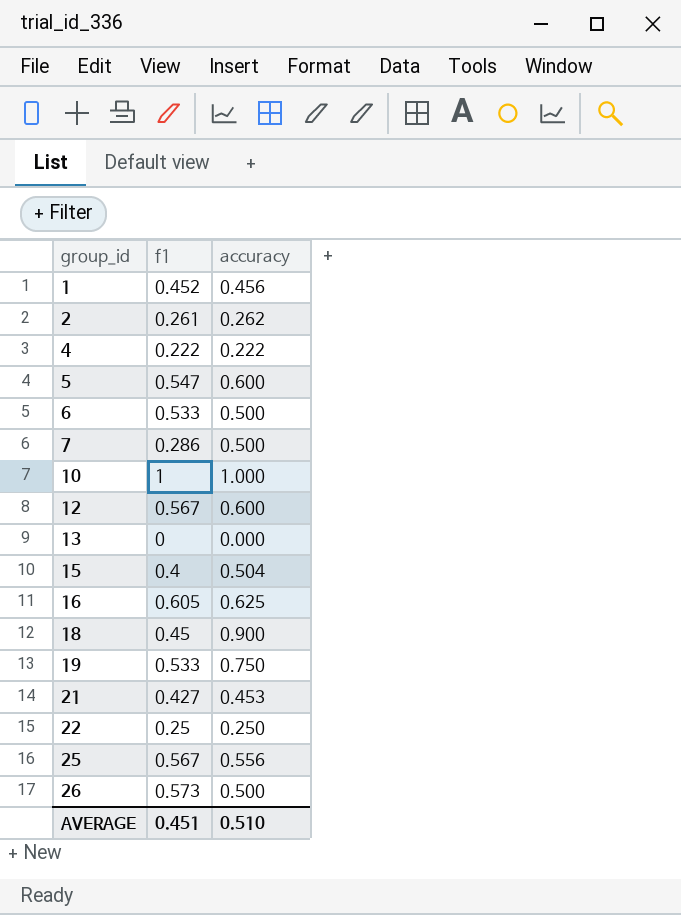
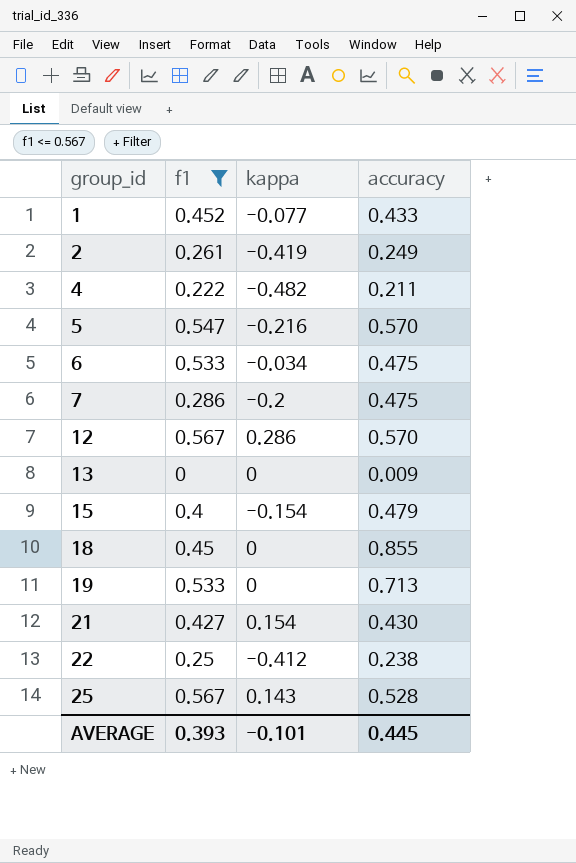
filter: none -> f1 <= 0.567
column kappa | position: none -> 3
1 | accuracy: 0.456 -> 0.433
2 | accuracy: 0.262 -> 0.249
4 | accuracy: 0.222 -> 0.211
5 | accuracy: 0.600 -> 0.570
6 | accuracy: 0.500 -> 0.475
7 | accuracy: 0.500 -> 0.475
12 | accuracy: 0.600 -> 0.570
13 | accuracy: 0.000 -> 0.009
15 | accuracy: 0.504 -> 0.479
18 | accuracy: 0.900 -> 0.855
19 | accuracy: 0.750 -> 0.713
21 | accuracy: 0.453 -> 0.430
22 | accuracy: 0.250 -> 0.238
25 | accuracy: 0.556 -> 0.528
AVERAGE | f1: 0.451 -> 0.393
AVERAGE | accuracy: 0.510 -> 0.445

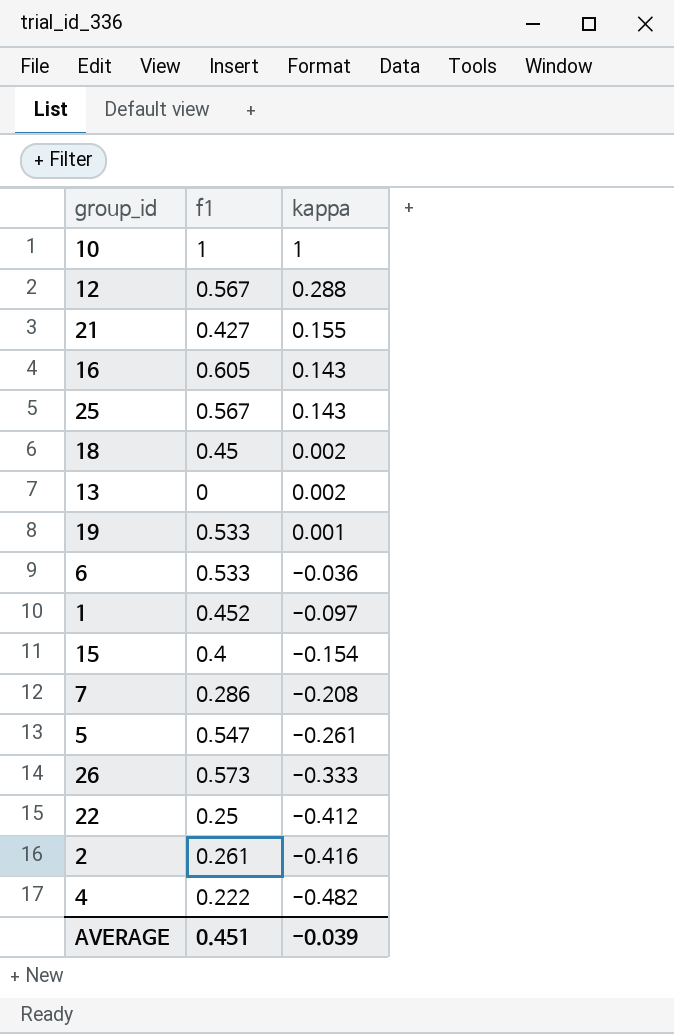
filter: f1 <= 0.567 -> none
row order: group_id ascending -> kappa descending
column accuracy | position: 4 -> none
12 | kappa: 0.286 -> 0.288
21 | kappa: 0.154 -> 0.155
18 | kappa: 0 -> 0.002
13 | kappa: 0 -> 0.002
19 | kappa: 0 -> 0.001
6 | kappa: -0.034 -> -0.036
1 | kappa: -0.077 -> -0.097
7 | kappa: -0.2 -> -0.208
5 | kappa: -0.216 -> -0.261
2 | kappa: -0.419 -> -0.416
AVERAGE | f1: 0.393 -> 0.451
AVERAGE | kappa: -0.101 -> -0.039

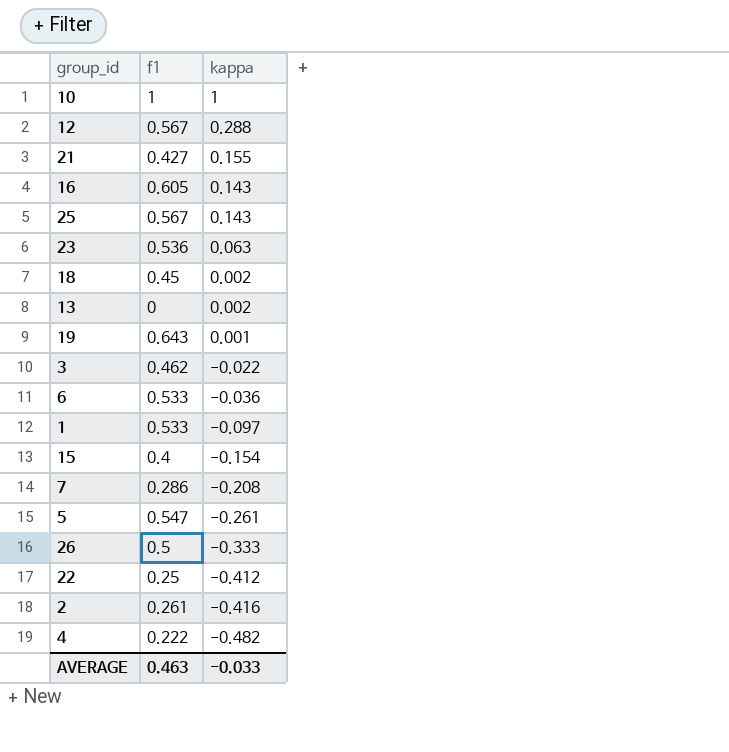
row 23: none -> 0.536 | 0.063
19 | f1: 0.533 -> 0.643
row 3: none -> 0.462 | -0.022
1 | f1: 0.452 -> 0.533
26 | f1: 0.573 -> 0.5
AVERAGE | f1: 0.451 -> 0.463
AVERAGE | kappa: -0.039 -> -0.033

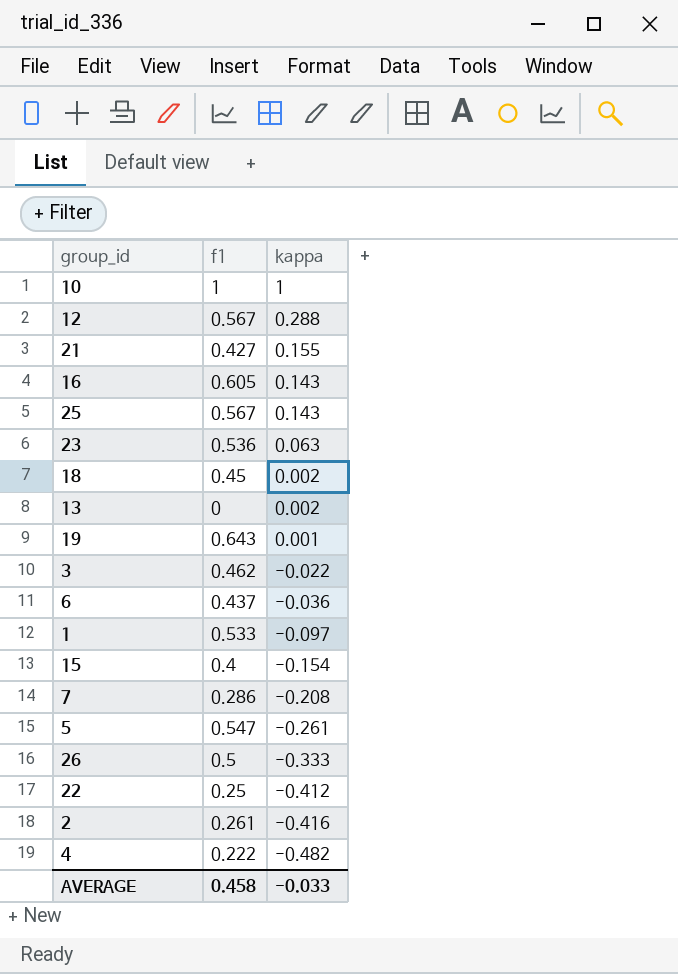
6 | f1: 0.533 -> 0.437
AVERAGE | f1: 0.463 -> 0.458

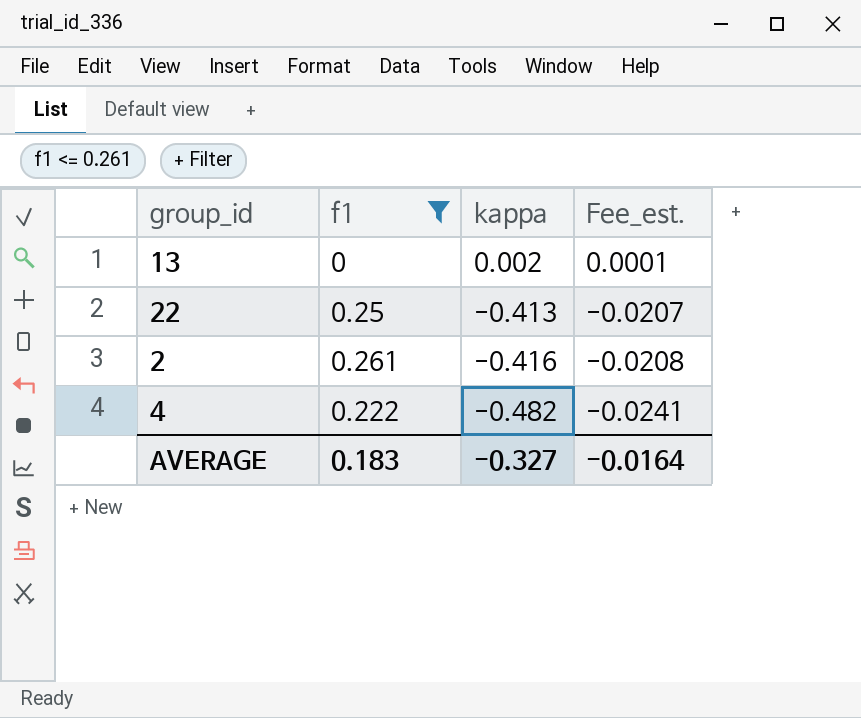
filter: none -> f1 <= 0.261
column Fee_est. | formula: none -> [kappa] * 0.05
22 | kappa: -0.412 -> -0.413
AVERAGE | f1: 0.458 -> 0.183
AVERAGE | kappa: -0.033 -> -0.327

